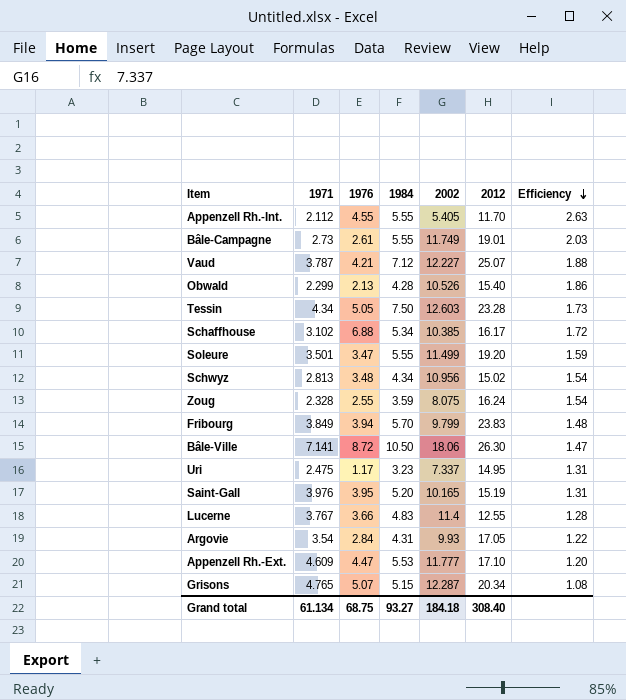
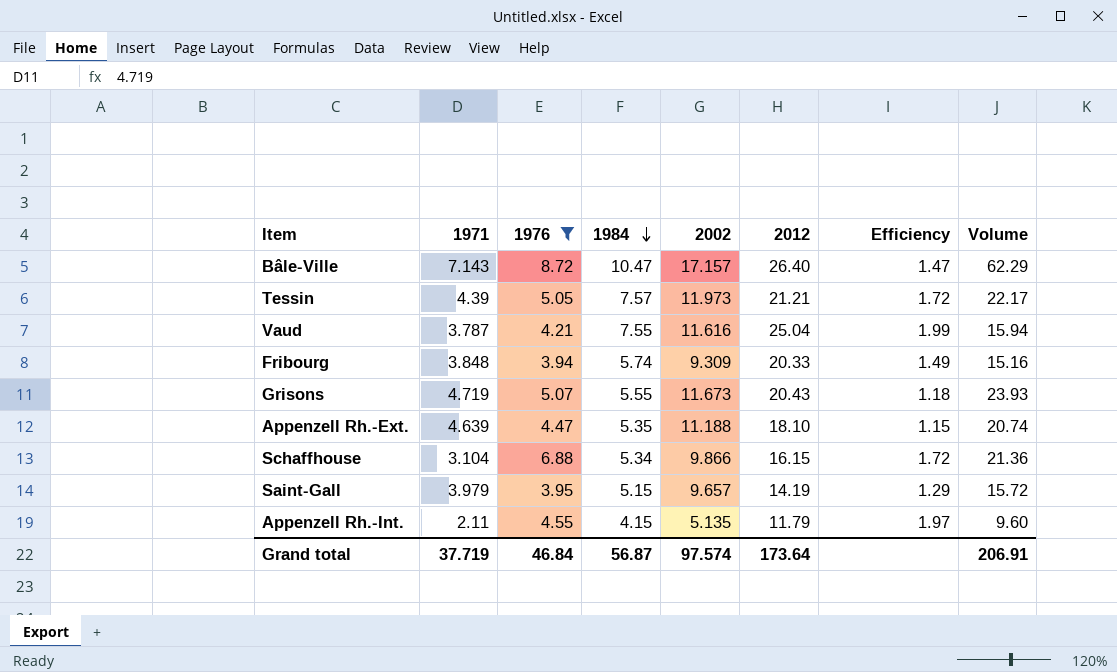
filter: none -> 1976 >= 3.94
row order: Efficiency descending -> 1984 descending
column Volume | formula: none -> [1971] * [1976]
Bâle-Ville | 1971: 7.141 -> 7.143
Bâle-Ville | 1984: 10.50 -> 10.47
Bâle-Ville | 2002: 18.06 -> 17.157
Bâle-Ville | 2012: 26.30 -> 26.40
Tessin | 1971: 4.34 -> 4.39
Tessin | 1984: 7.50 -> 7.57
Tessin | 2002: 12.603 -> 11.973
Tessin | 2012: 23.28 -> 21.21
Tessin | Efficiency: 1.73 -> 1.72
Vaud | 1984: 7.12 -> 7.55
Vaud | 2002: 12.227 -> 11.616
Vaud | 2012: 25.07 -> 25.04
Vaud | Efficiency: 1.88 -> 1.99
Fribourg | 1971: 3.849 -> 3.848
Fribourg | 1984: 5.70 -> 5.74
Fribourg | 2002: 9.799 -> 9.309
Fribourg | 2012: 23.83 -> 20.33
Fribourg | Efficiency: 1.48 -> 1.49
Grisons | 1971: 4.765 -> 4.719
Grisons | 1984: 5.15 -> 5.55
Grisons | 2002: 12.287 -> 11.673
Grisons | 2012: 20.34 -> 20.43
Grisons | Efficiency: 1.08 -> 1.18
Appenzell Rh.-Ext. | 1971: 4.609 -> 4.639
Appenzell Rh.-Ext. | 1984: 5.53 -> 5.35
Appenzell Rh.-Ext. | 2002: 11.777 -> 11.188
Appenzell Rh.-Ext. | 2012: 17.10 -> 18.10
Appenzell Rh.-Ext. | Efficiency: 1.20 -> 1.15
Schaffhouse | 1971: 3.102 -> 3.104
Schaffhouse | 2002: 10.385 -> 9.866
Schaffhouse | 2012: 16.17 -> 16.15
Saint-Gall | 1971: 3.976 -> 3.979
Saint-Gall | 1984: 5.20 -> 5.15
Saint-Gall | 2002: 10.165 -> 9.657
Saint-Gall | 2012: 15.19 -> 14.19
Saint-Gall | Efficiency: 1.31 -> 1.29
Appenzell Rh.-Int. | 1971: 2.112 -> 2.11
Appenzell Rh.-Int. | 1984: 5.55 -> 4.15
Appenzell Rh.-Int. | 2002: 5.405 -> 5.135
Appenzell Rh.-Int. | 2012: 11.70 -> 11.79
Appenzell Rh.-Int. | Efficiency: 2.63 -> 1.97
Grand total | 1971: 61.134 -> 37.719
Grand total | 1976: 68.75 -> 46.84
Grand total | 1984: 93.27 -> 56.87
Grand total | 2002: 184.18 -> 97.574
Grand total | 2012: 308.40 -> 173.64

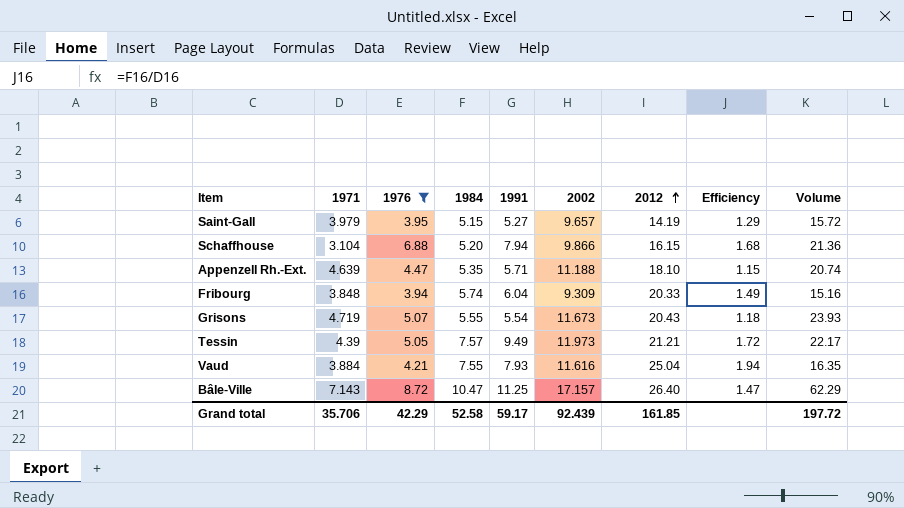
row order: 1984 descending -> 2012 ascending
column 1991 | position: none -> 5
row Appenzell Rh.-Int.: 2.11 | 4.55 | 4.15 | 5.135 | 11.79 | 1.97 | 9.60 -> none
Schaffhouse | 1984: 5.34 -> 5.20
Schaffhouse | Efficiency: 1.72 -> 1.68
Vaud | 1971: 3.787 -> 3.884
Vaud | Efficiency: 1.99 -> 1.94
Vaud | Volume: 15.94 -> 16.35
Grand total | 1971: 37.719 -> 35.706
Grand total | 1976: 46.84 -> 42.29
Grand total | 1984: 56.87 -> 52.58
Grand total | 2002: 97.574 -> 92.439
Grand total | 2012: 173.64 -> 161.85
Grand total | Volume: 206.91 -> 197.72

